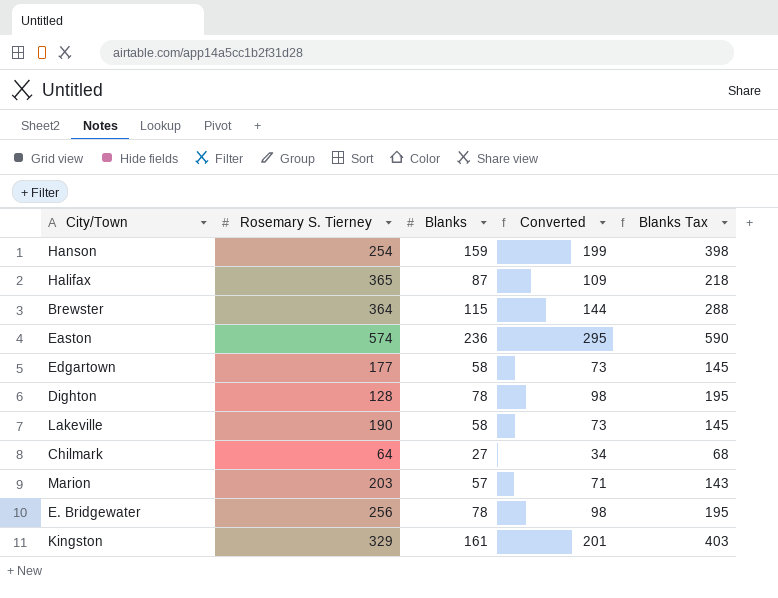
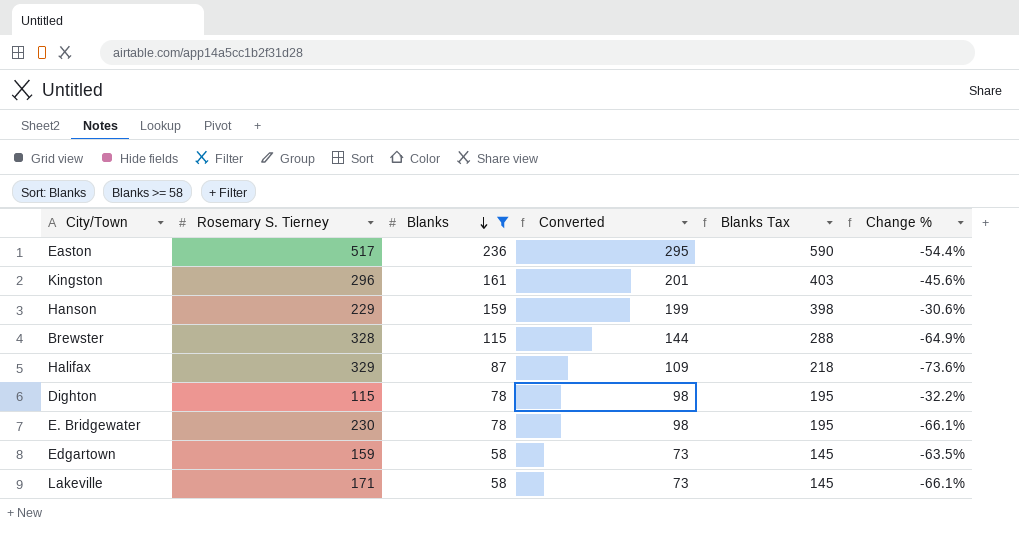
filter: none -> Blanks >= 58
row order: none -> Blanks descending
column Change % | formula: none -> ([Blanks] - [Rosemary S. Tierney]) / [Rosemary S. Tierney]
Easton | Rosemary S. Tierney: 574 -> 517
Kingston | Rosemary S. Tierney: 329 -> 296
Hanson | Rosemary S. Tierney: 254 -> 229
Brewster | Rosemary S. Tierney: 364 -> 328
Halifax | Rosemary S. Tierney: 365 -> 329
Dighton | Rosemary S. Tierney: 128 -> 115
E. Bridgewater | Rosemary S. Tierney: 256 -> 230
Edgartown | Rosemary S. Tierney: 177 -> 159
Lakeville | Rosemary S. Tierney: 190 -> 171

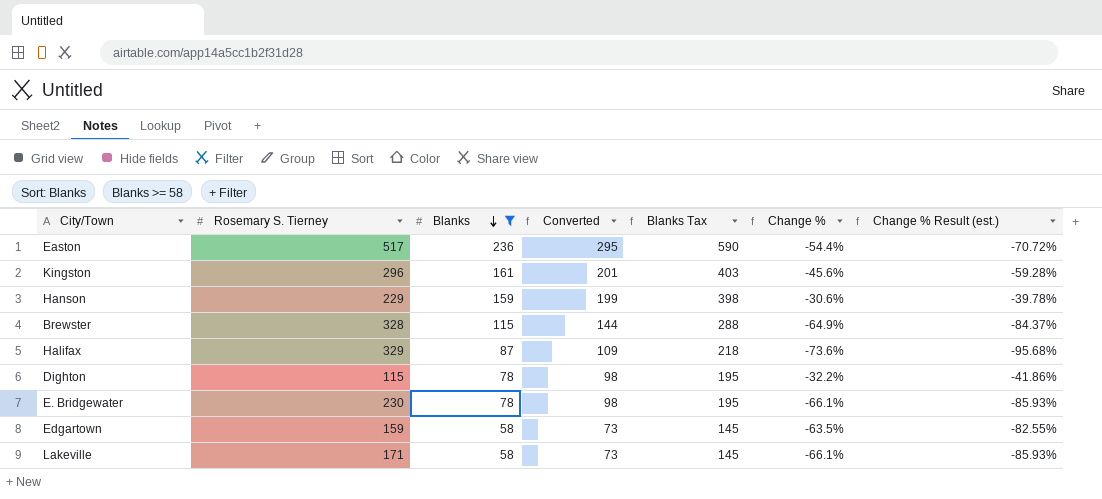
column Change % Result (est.) | formula: none -> [Change %] * 1.3

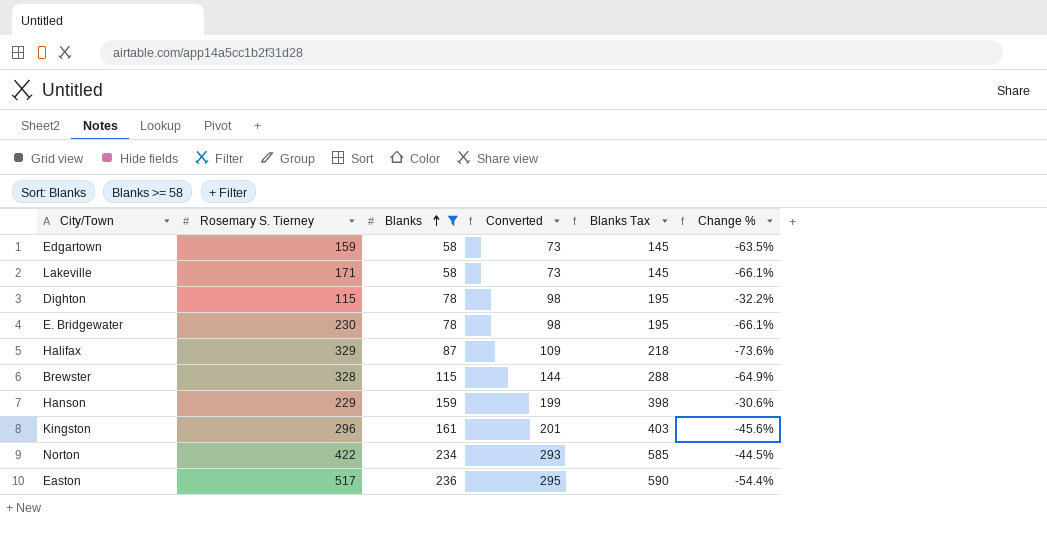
row order: Blanks descending -> Blanks ascending
column Change % Result (est.) | formula: [Change %] * 1.3 -> none
row Norton: none -> 422 | 234 | 293 | 585 | -44.5%

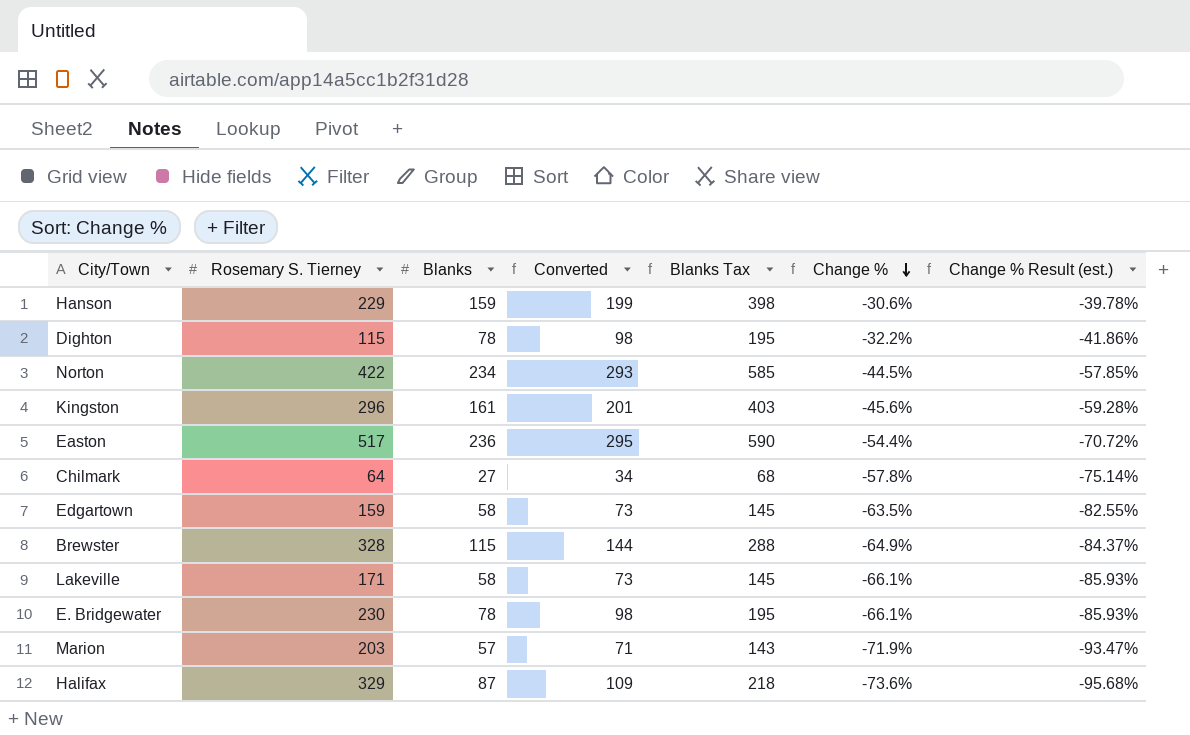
filter: Blanks >= 58 -> none
row order: Blanks ascending -> Change % descending
column Change % Result (est.) | formula: none -> [Change %] * 1.3

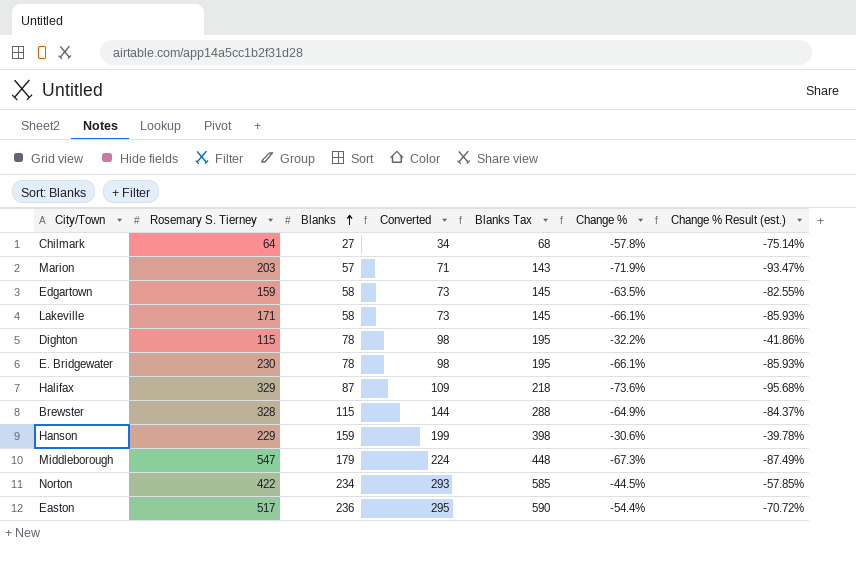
row order: Change % descending -> Blanks ascending
row Kingston: 296 | 161 | 201 | 403 | -45.6% | -59.28% -> none
row Middleborough: none -> 547 | 179 | 224 | 448 | -67.3% | -87.49%

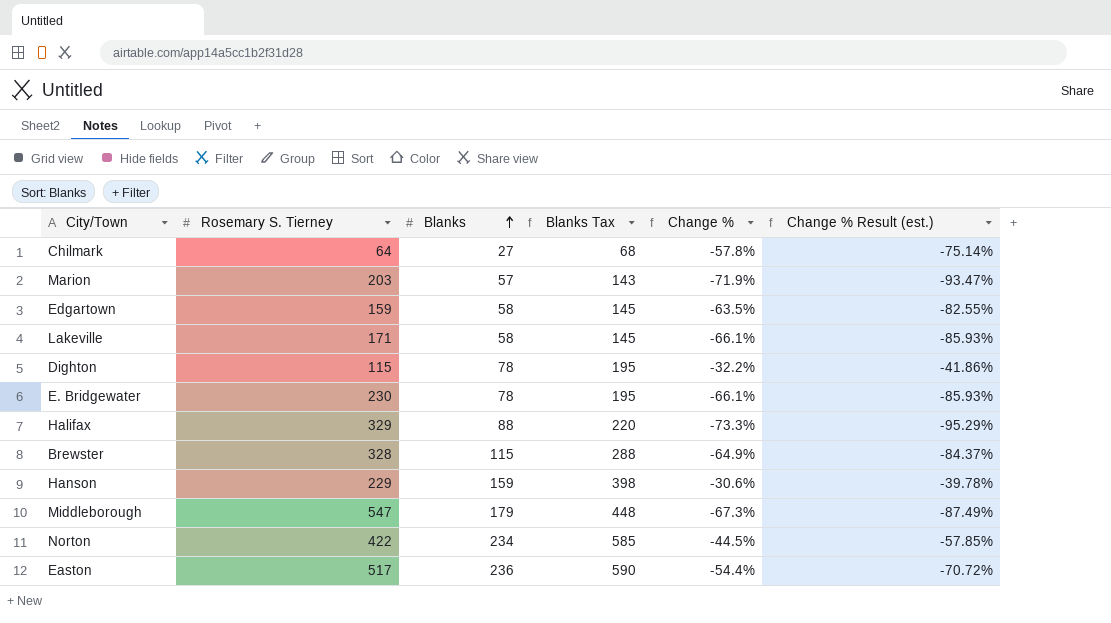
column Converted | formula: [Blanks] * 1.25 -> none
Halifax | Blanks: 87 -> 88
Halifax | Blanks Tax: 218 -> 220
Halifax | Change %: -73.6% -> -73.3%
Halifax | Change % Result (est.): -95.68% -> -95.29%

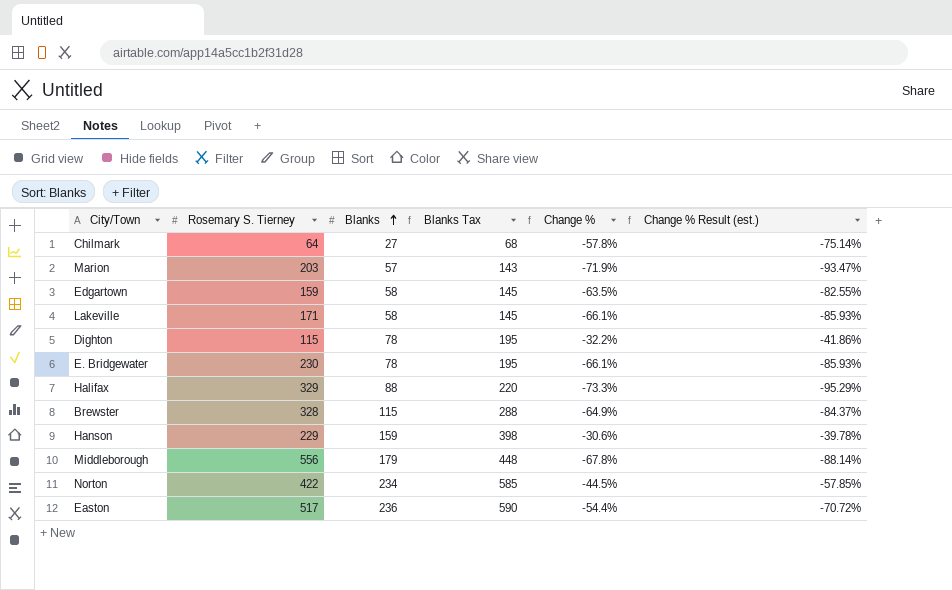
Middleborough | Rosemary S. Tierney: 547 -> 556
Middleborough | Change %: -67.3% -> -67.8%
Middleborough | Change % Result (est.): -87.49% -> -88.14%

